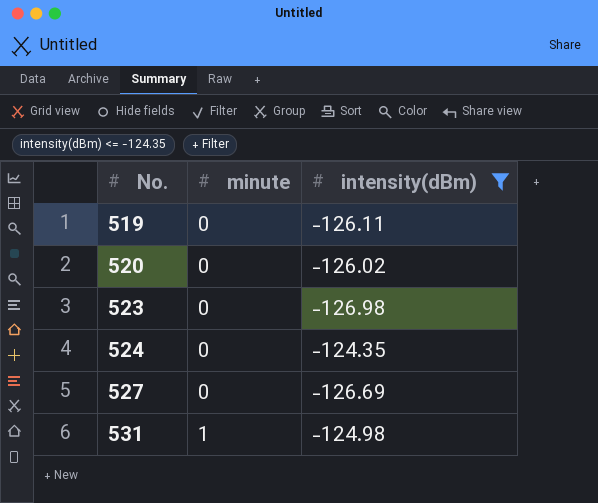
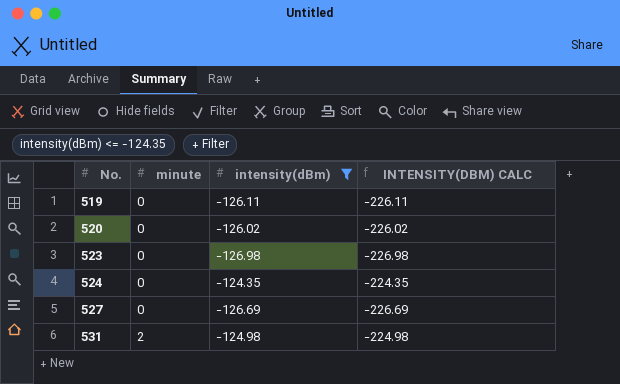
column INTENSITY(DBM) CALC | formula: none -> [intensity(dBm)] - 100
531 | minute: 1 -> 2

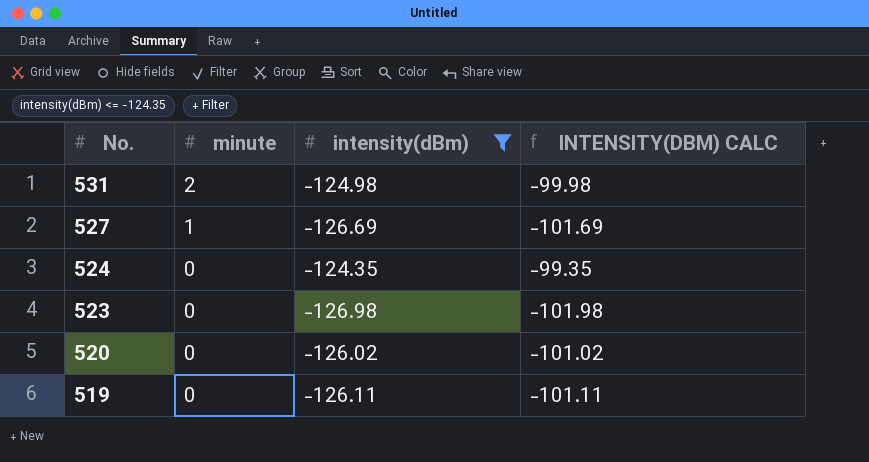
row order: No. ascending -> No. descending
column INTENSITY(DBM) CALC | formula: [intensity(dBm)] - 100 -> [intensity(dBm)] + 25
527 | minute: 0 -> 1

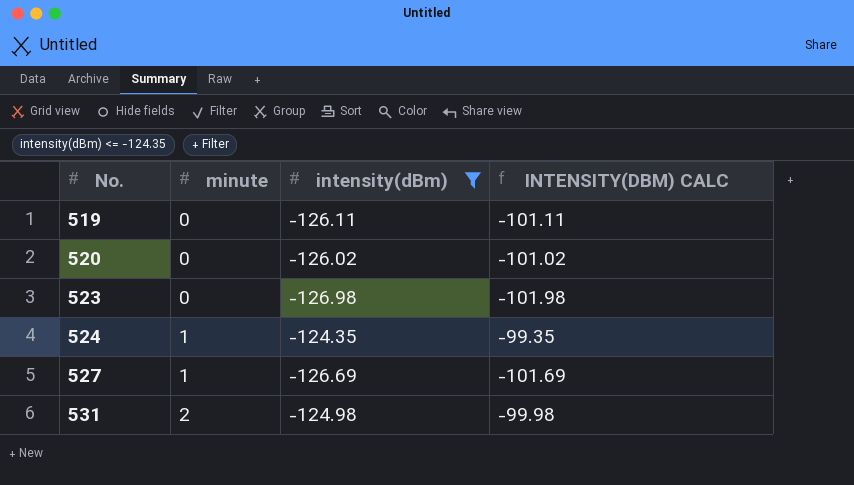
row order: No. descending -> No. ascending
524 | minute: 0 -> 1

